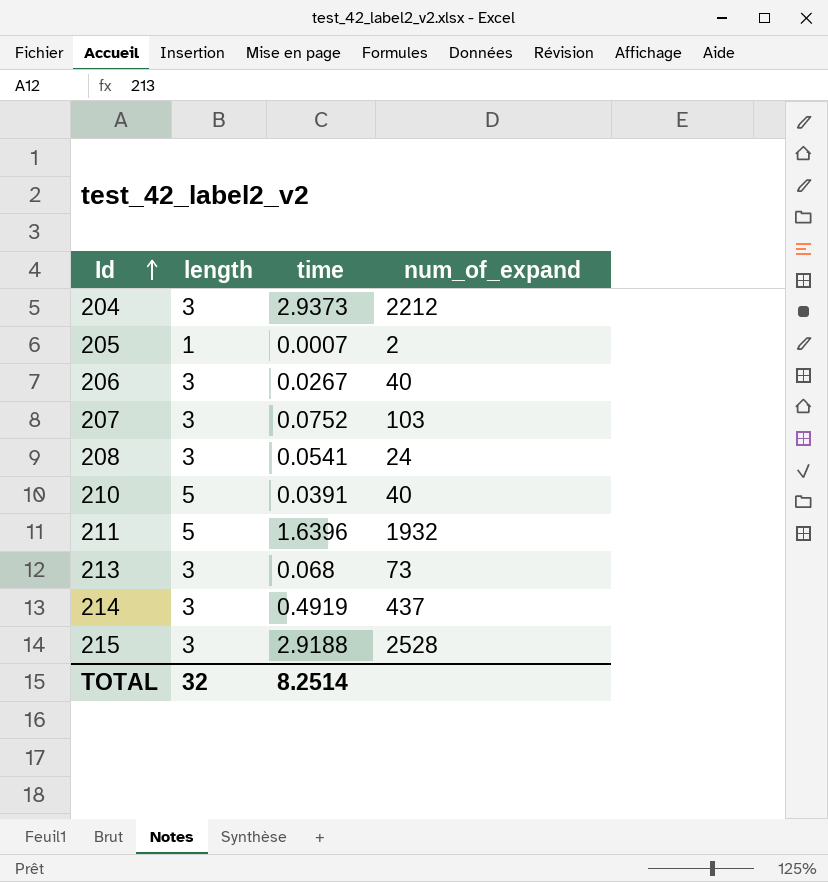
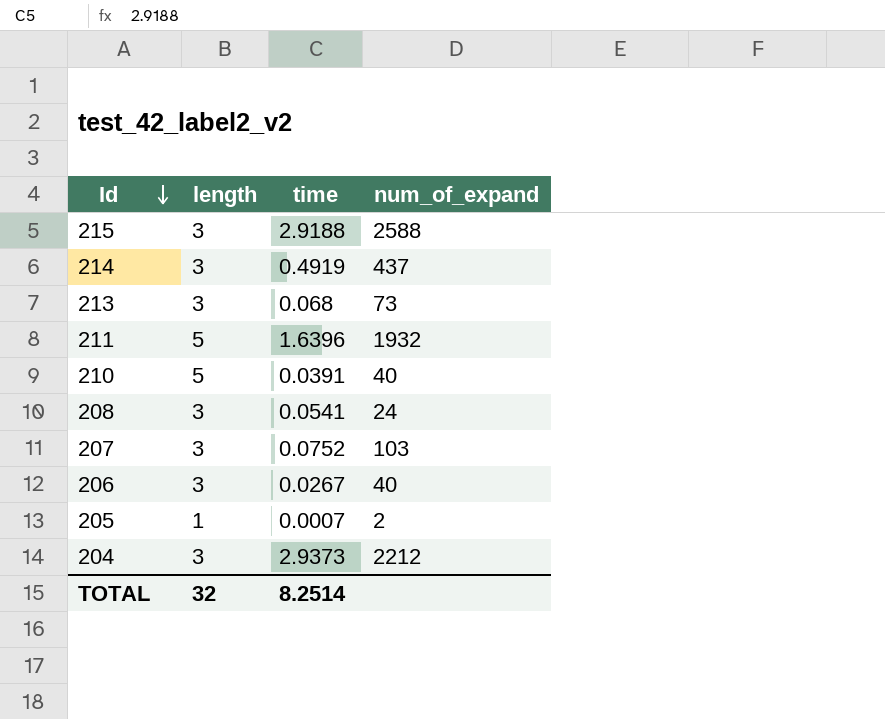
row order: Id ascending -> Id descending
215 | num_of_expand: 2528 -> 2588

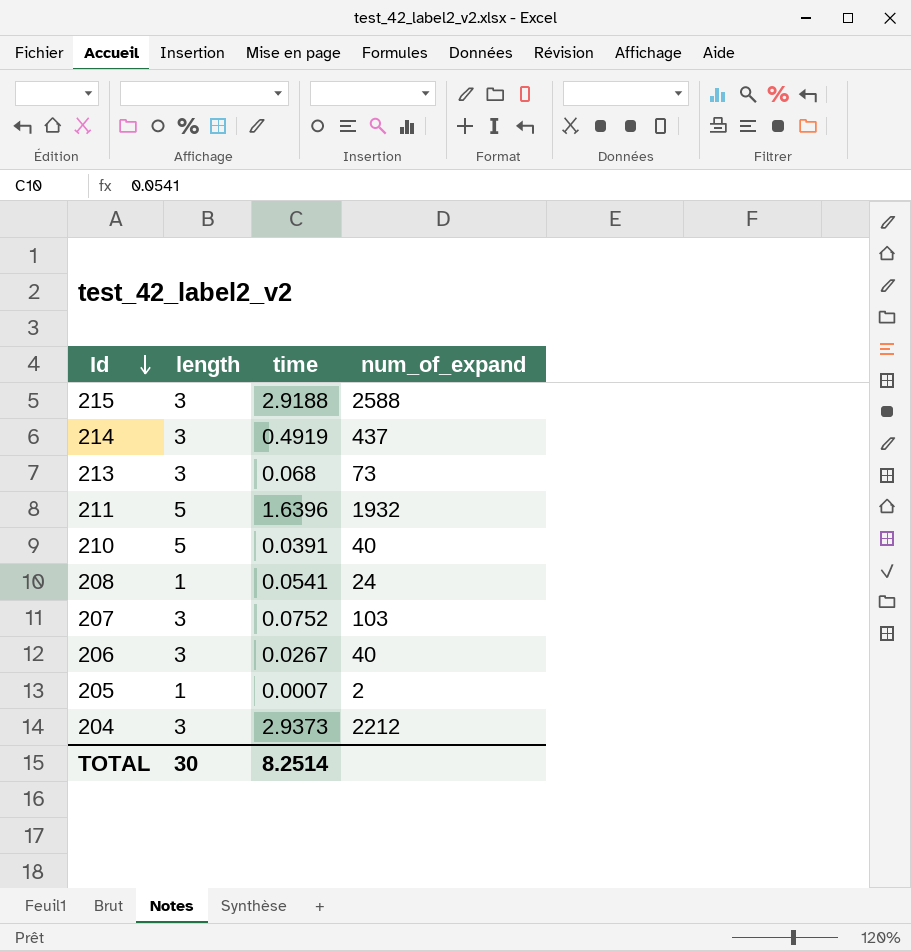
208 | length: 3 -> 1
TOTAL | length: 32 -> 30

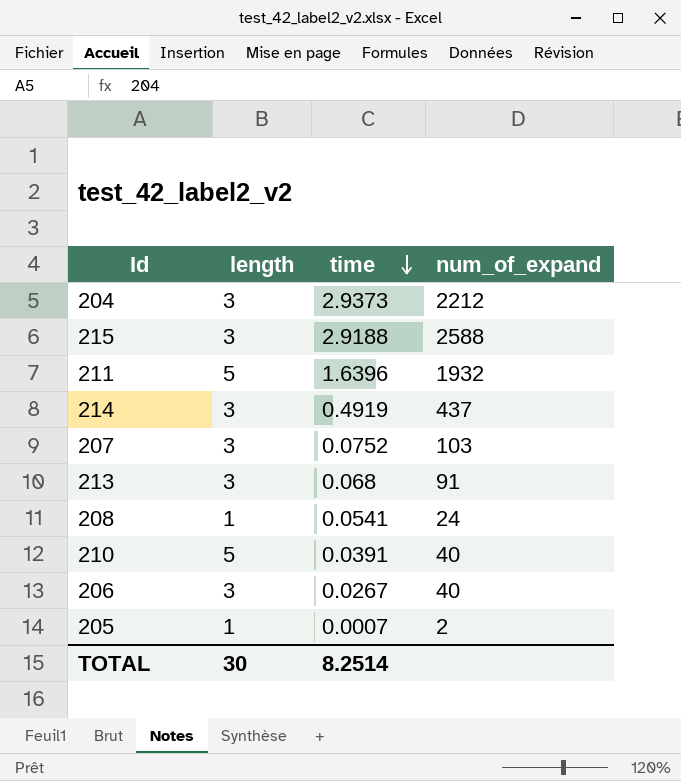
row order: Id descending -> time descending
213 | num_of_expand: 73 -> 91

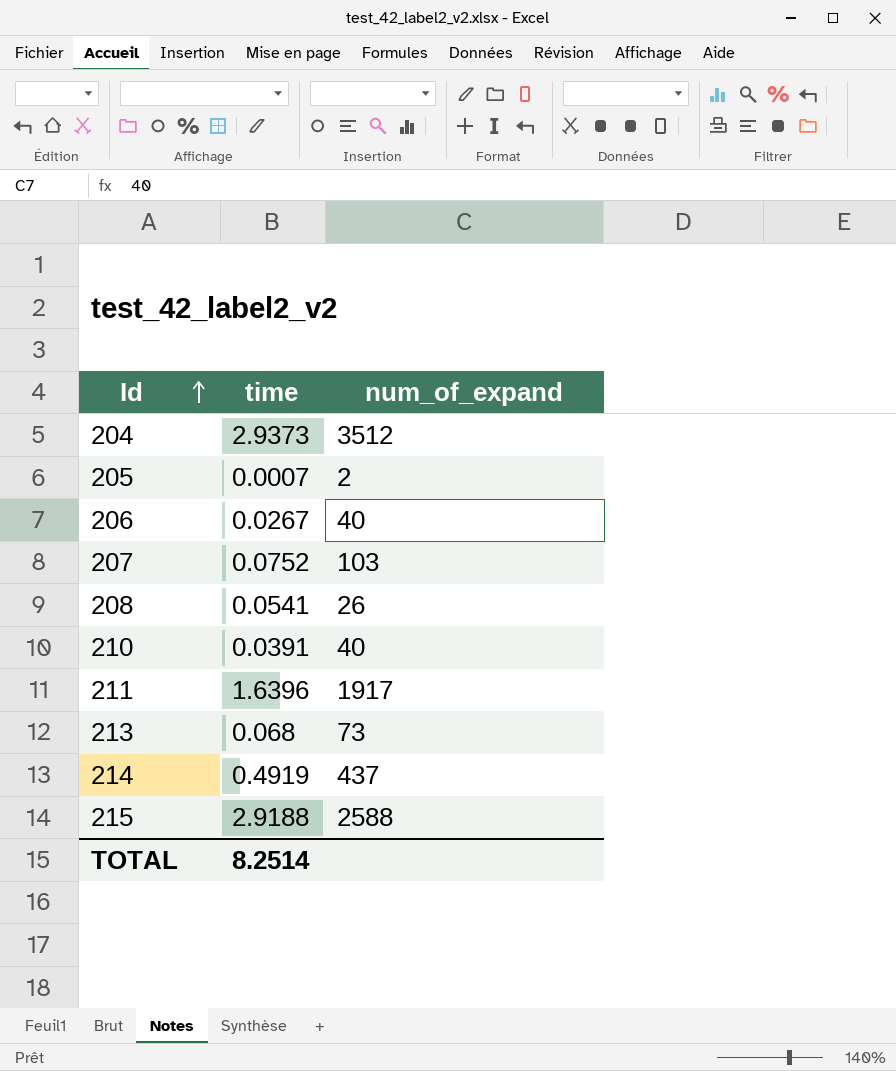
row order: time descending -> Id ascending
column length | position: 2 -> none
204 | num_of_expand: 2212 -> 3512
208 | num_of_expand: 24 -> 26
211 | num_of_expand: 1932 -> 1917
213 | num_of_expand: 91 -> 73

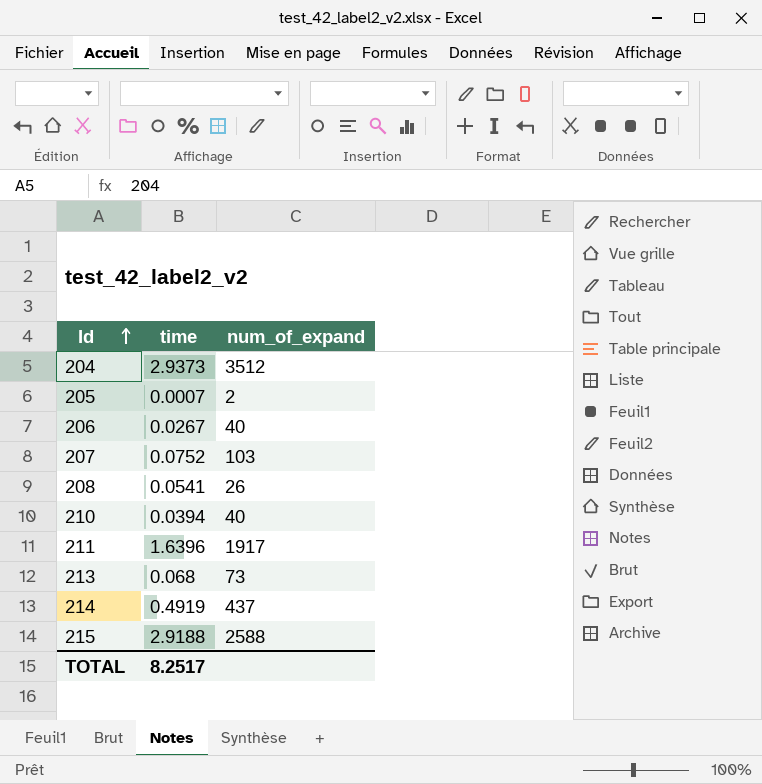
210 | time: 0.0391 -> 0.0394
TOTAL | time: 8.2514 -> 8.2517

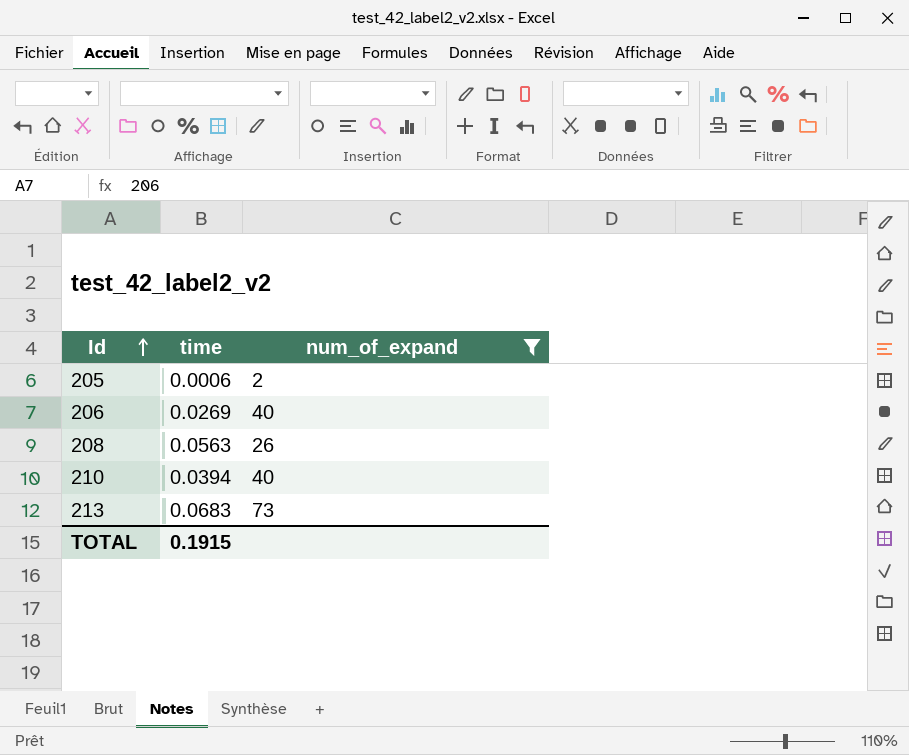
filter: none -> num_of_expand <= 73
205 | time: 0.0007 -> 0.0006
206 | time: 0.0267 -> 0.0269
208 | time: 0.0541 -> 0.0563
213 | time: 0.068 -> 0.0683
TOTAL | time: 8.2517 -> 0.1915

